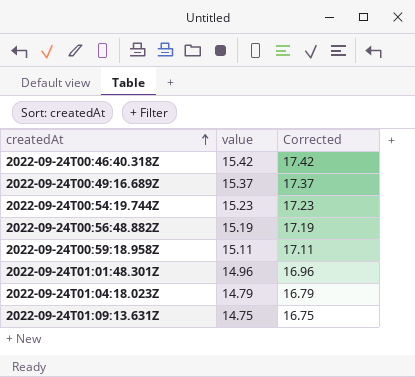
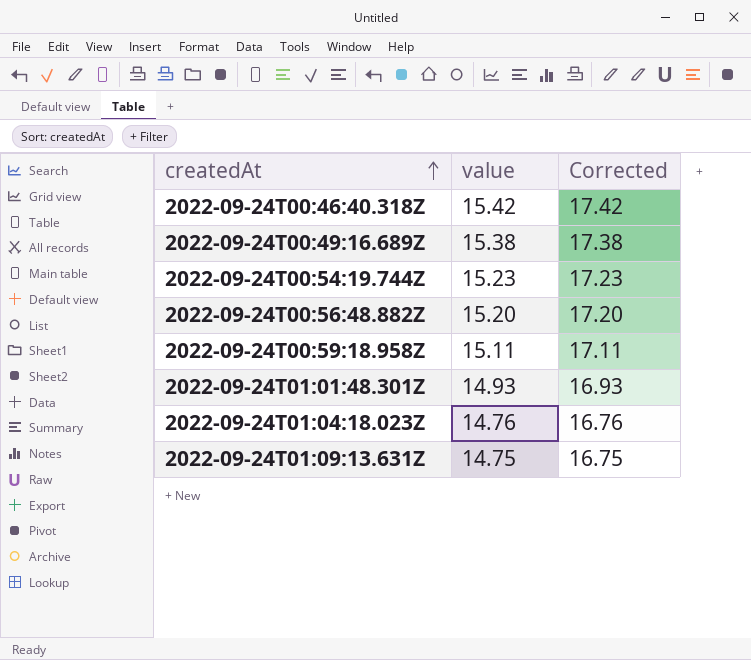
2022-09-24T00:49:16.689Z | value: 15.37 -> 15.38
2022-09-24T00:49:16.689Z | Corrected: 17.37 -> 17.38
2022-09-24T00:56:48.882Z | value: 15.19 -> 15.20
2022-09-24T00:56:48.882Z | Corrected: 17.19 -> 17.20
2022-09-24T01:01:48.301Z | value: 14.96 -> 14.93
2022-09-24T01:01:48.301Z | Corrected: 16.96 -> 16.93
2022-09-24T01:04:18.023Z | value: 14.79 -> 14.76
2022-09-24T01:04:18.023Z | Corrected: 16.79 -> 16.76

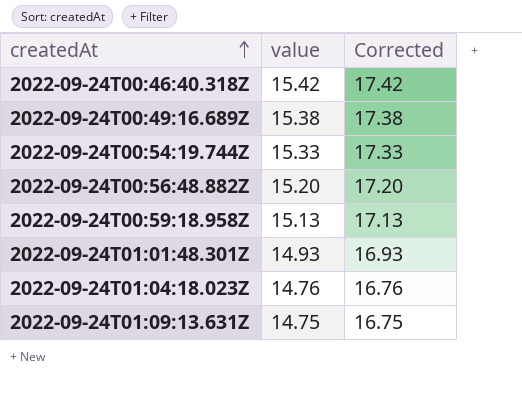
2022-09-24T00:54:19.744Z | value: 15.23 -> 15.33
2022-09-24T00:54:19.744Z | Corrected: 17.23 -> 17.33
2022-09-24T00:59:18.958Z | value: 15.11 -> 15.13
2022-09-24T00:59:18.958Z | Corrected: 17.11 -> 17.13

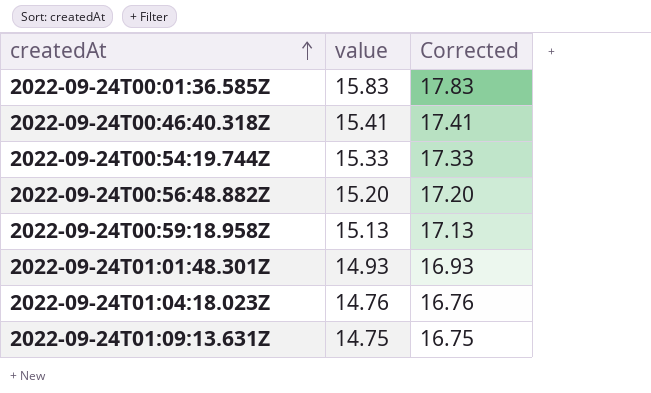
row 2022-09-24T00:49:16.689Z: 15.38 | 17.38 -> none
row 2022-09-24T00:01:36.585Z: none -> 15.83 | 17.83
2022-09-24T00:46:40.318Z | value: 15.42 -> 15.41
2022-09-24T00:46:40.318Z | Corrected: 17.42 -> 17.41

